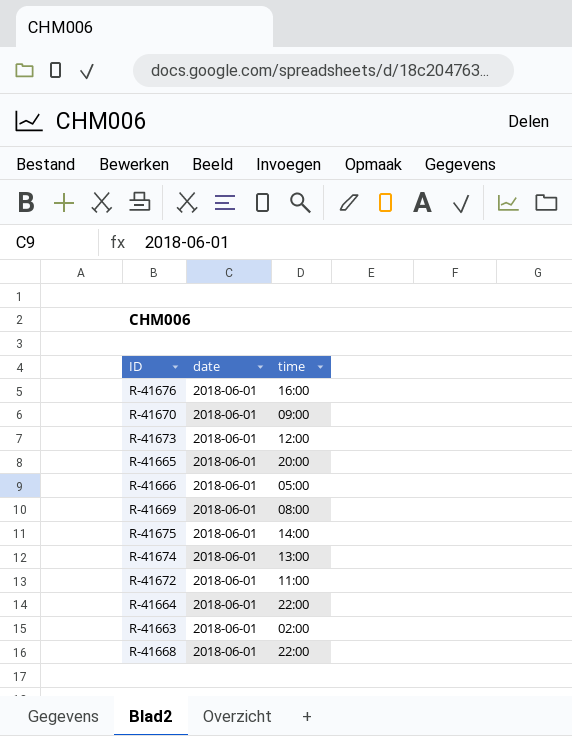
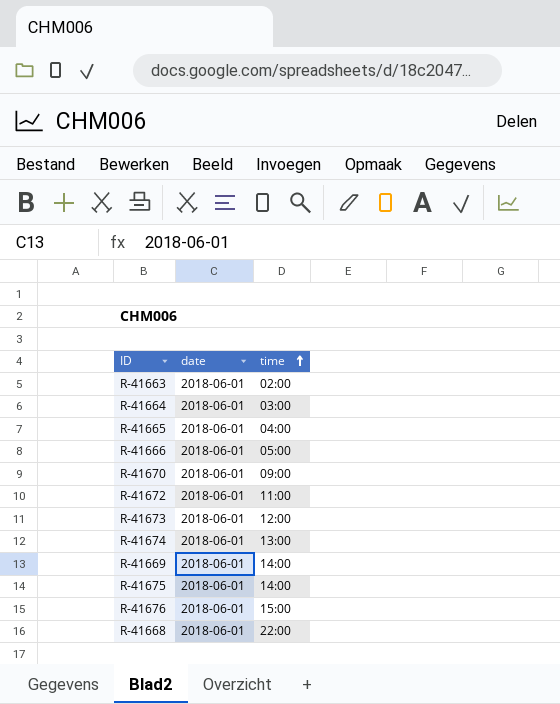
row order: none -> time ascending
R-41664 | time: 22:00 -> 03:00
R-41665 | time: 20:00 -> 04:00
R-41669 | time: 08:00 -> 14:00
R-41676 | time: 16:00 -> 15:00

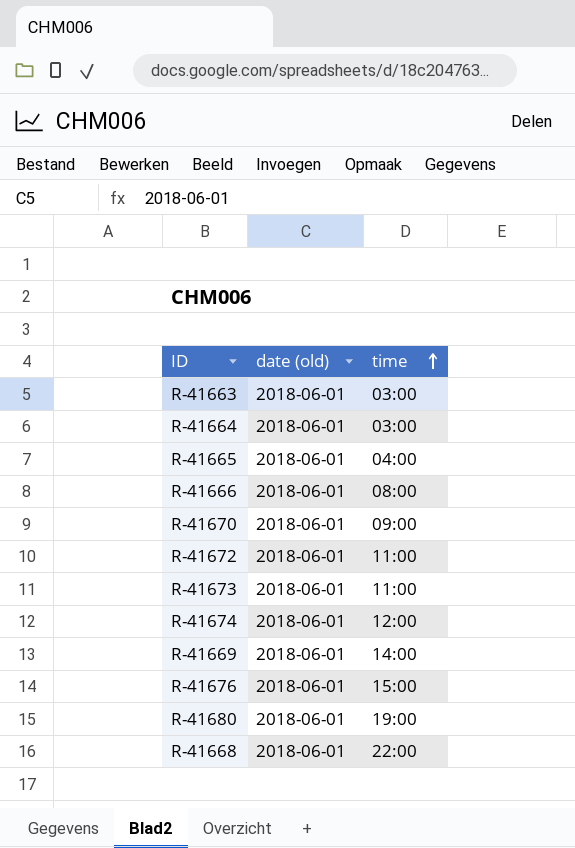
column name: date -> date (old)
row R-41675: 2018-06-01 | 14:00 -> none
R-41663 | time: 02:00 -> 03:00
R-41666 | time: 05:00 -> 08:00
R-41673 | time: 12:00 -> 11:00
R-41674 | time: 13:00 -> 12:00
row R-41680: none -> 2018-06-01 | 19:00

